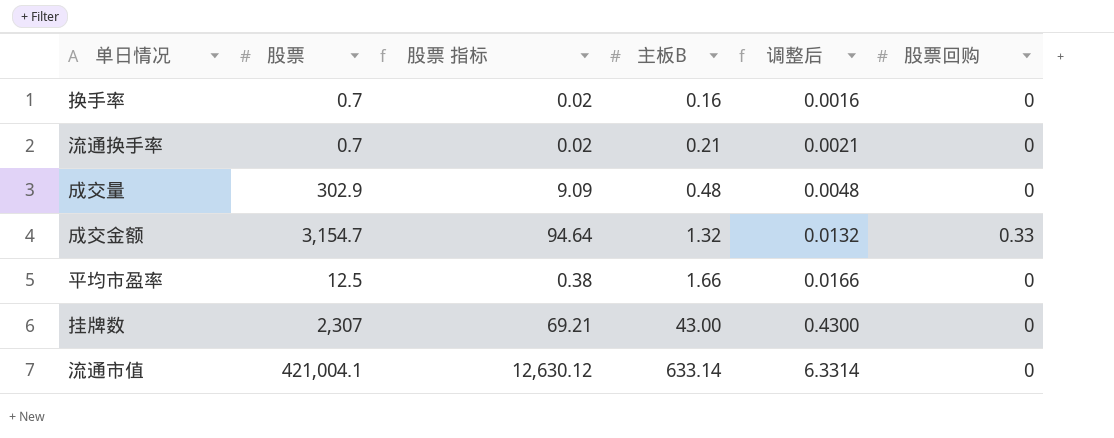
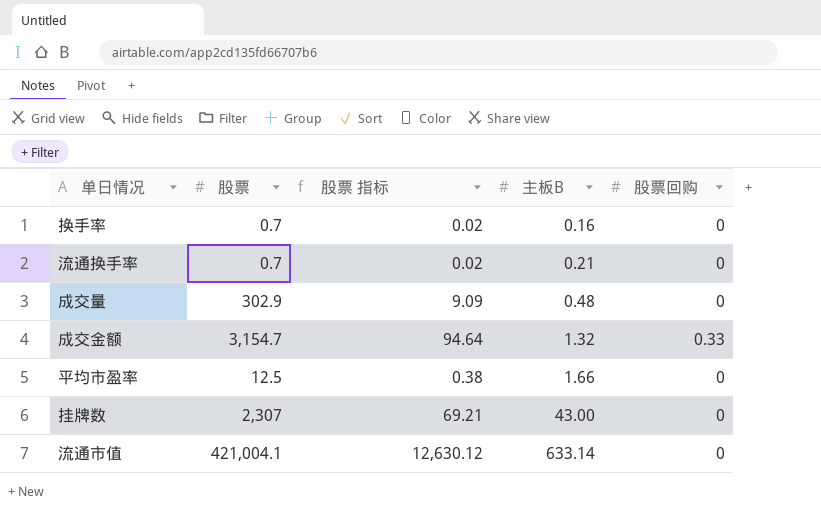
column 调整后 | formula: [主板B] * 0.01 -> none

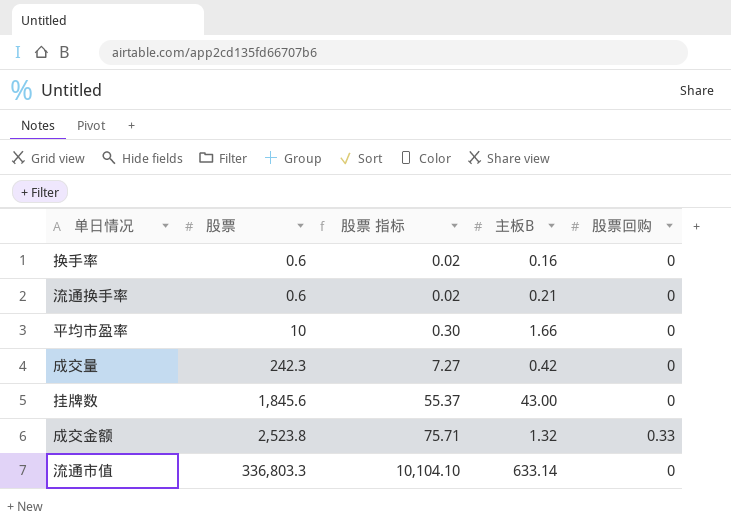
row order: 主板B ascending -> 股票 ascending
换手率 | 股票: 0.7 -> 0.6
流通换手率 | 股票: 0.7 -> 0.6
平均市盈率 | 股票: 12.5 -> 10
平均市盈率 | 股票 指标: 0.38 -> 0.30
成交量 | 股票: 302.9 -> 242.3
成交量 | 股票 指标: 9.09 -> 7.27
成交量 | 主板B: 0.48 -> 0.42
挂牌数 | 股票: 2,307 -> 1,845.6
挂牌数 | 股票 指标: 69.21 -> 55.37
成交金额 | 股票: 3,154.7 -> 2,523.8
成交金额 | 股票 指标: 94.64 -> 75.71
流通市值 | 股票: 421,004.1 -> 336,803.3
流通市值 | 股票 指标: 12,630.12 -> 10,104.10

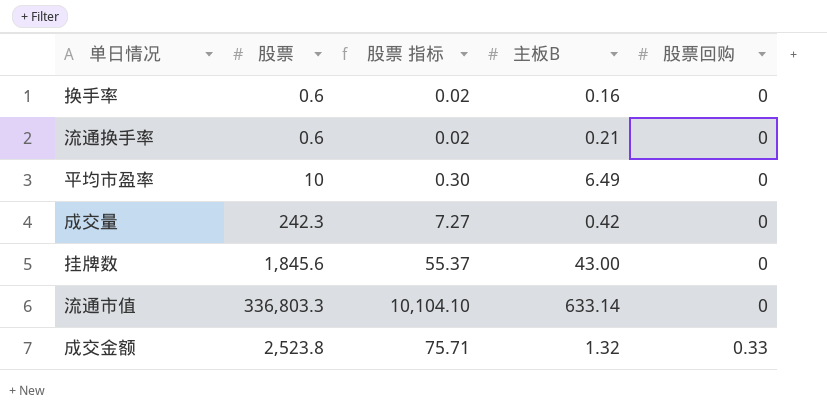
row order: 股票 ascending -> 股票回购 ascending
平均市盈率 | 主板B: 1.66 -> 6.49

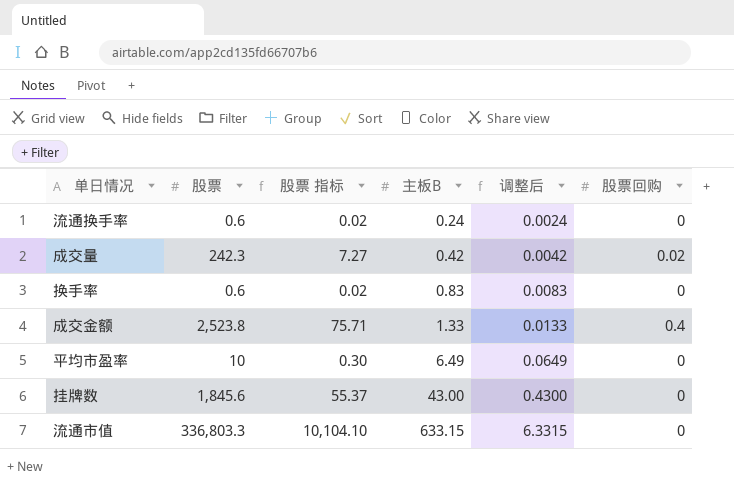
row order: 股票回购 ascending -> 主板B ascending
column 调整后 | formula: none -> [主板B] * 0.01
流通换手率 | 主板B: 0.21 -> 0.24
成交量 | 股票回购: 0 -> 0.02
换手率 | 主板B: 0.16 -> 0.83
成交金额 | 主板B: 1.32 -> 1.33
成交金额 | 股票回购: 0.33 -> 0.4
流通市值 | 主板B: 633.14 -> 633.15

